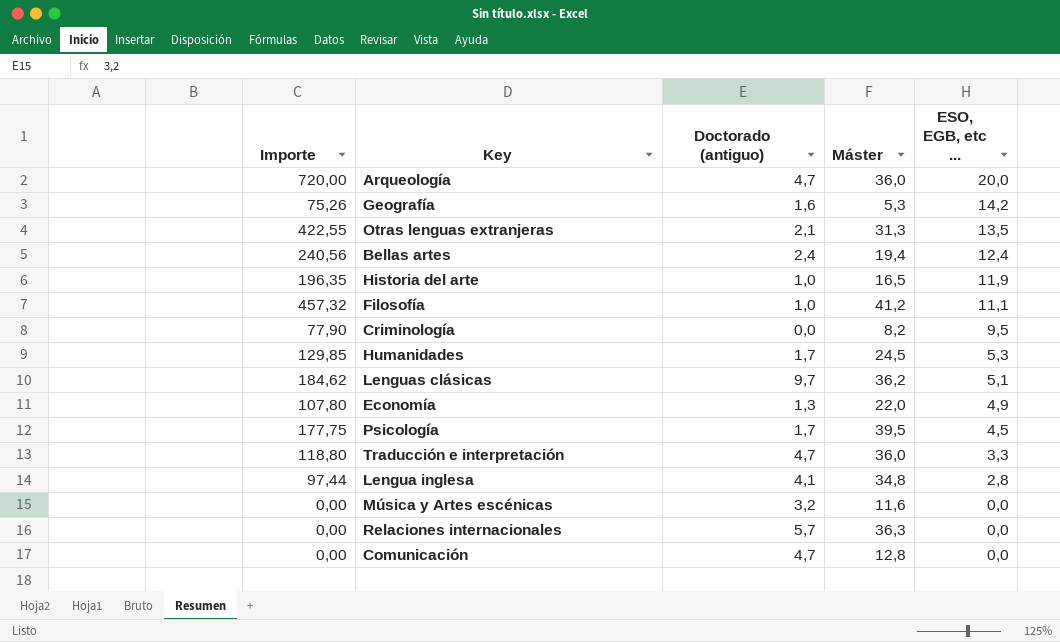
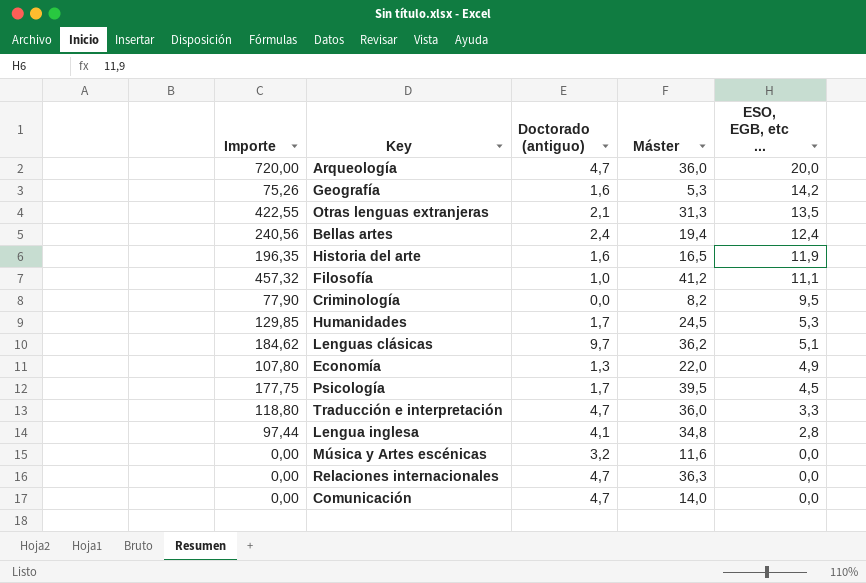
Historia del arte | Doctorado (antiguo): 1,0 -> 1,6
Relaciones internacionales | Doctorado (antiguo): 5,7 -> 4,7
Comunicación | Máster: 12,8 -> 14,0

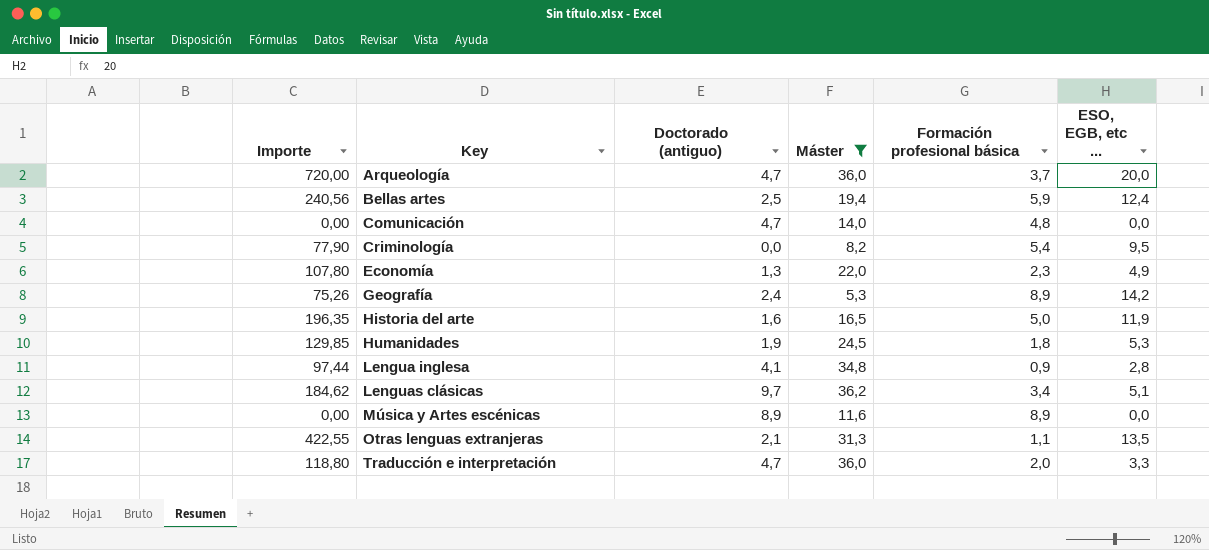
filter: none -> Máster <= 36,2
row order: ESO, EGB, etc ... descending -> Key ascending
column Formación profesional básica | position: none -> 5
Bellas artes | Doctorado (antiguo): 2,4 -> 2,5
Geografía | Doctorado (antiguo): 1,6 -> 2,4
Humanidades | Doctorado (antiguo): 1,7 -> 1,9
Música y Artes escénicas | Doctorado (antiguo): 3,2 -> 8,9

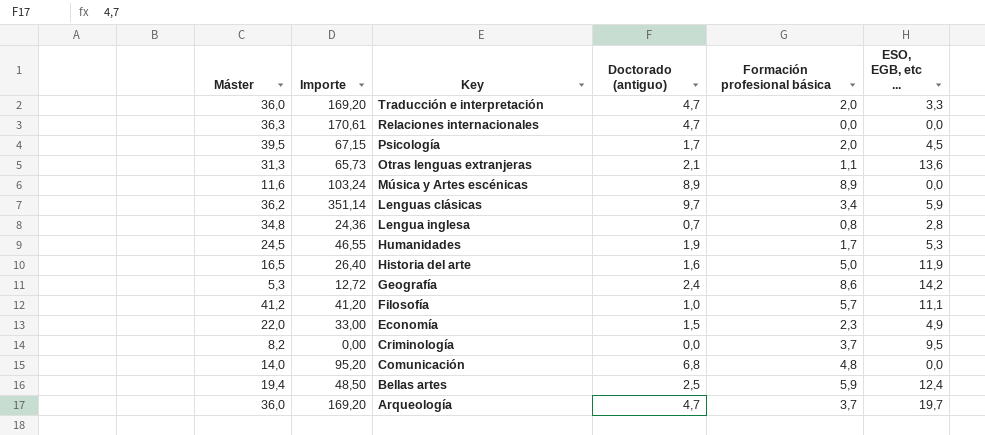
filter: Máster <= 36,2 -> none
row order: Key ascending -> Key descending
column Máster | position: 4 -> 1
column Importe | formula: [Máster] * [ESO, EGB, etc ...] -> [Máster] * [Doctorado (antiguo)]
Otras lenguas extranjeras | ESO, EGB, etc ...: 13,5 -> 13,6
Lenguas clásicas | ESO, EGB, etc ...: 5,1 -> 5,9
Lengua inglesa | Doctorado (antiguo): 4,1 -> 0,7
Lengua inglesa | Formación profesional básica: 0,9 -> 0,8
Humanidades | Formación profesional básica: 1,8 -> 1,7
Geografía | Formación profesional básica: 8,9 -> 8,6
Economía | Doctorado (antiguo): 1,3 -> 1,5
Criminología | Formación profesional básica: 5,4 -> 3,7
Comunicación | Doctorado (antiguo): 4,7 -> 6,8
Arqueología | ESO, EGB, etc ...: 20,0 -> 19,7

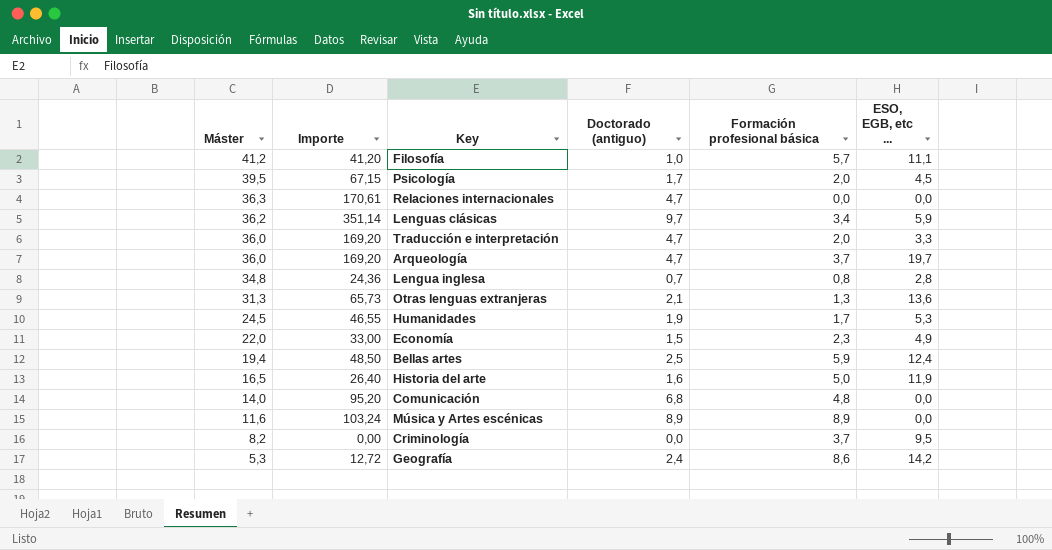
row order: Key descending -> Máster descending
Otras lenguas extranjeras | Formación profesional básica: 1,1 -> 1,3

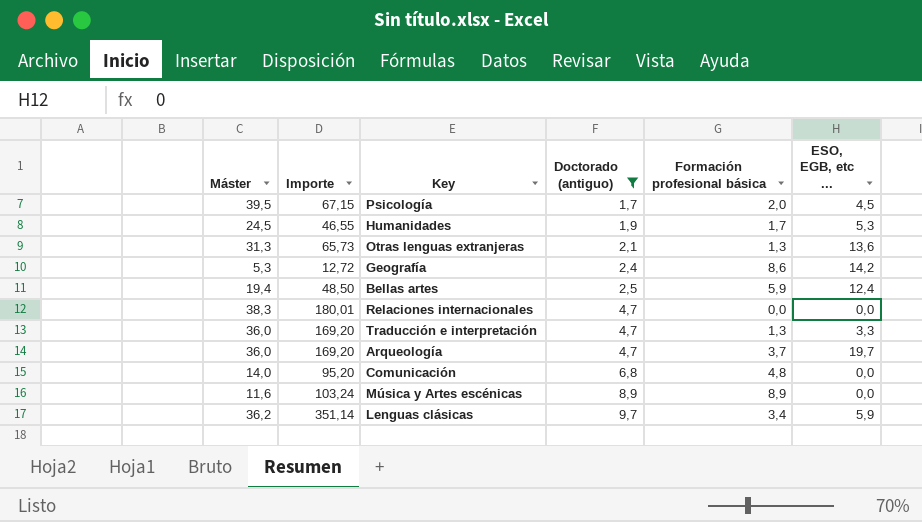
filter: none -> Doctorado (antiguo) >= 1,7
row order: Máster descending -> Doctorado (antiguo) ascending
Relaciones internacionales | Máster: 36,3 -> 38,3
Relaciones internacionales | Importe: 170,61 -> 180,01
Traducción e interpretación | Formación profesional básica: 2,0 -> 1,3

